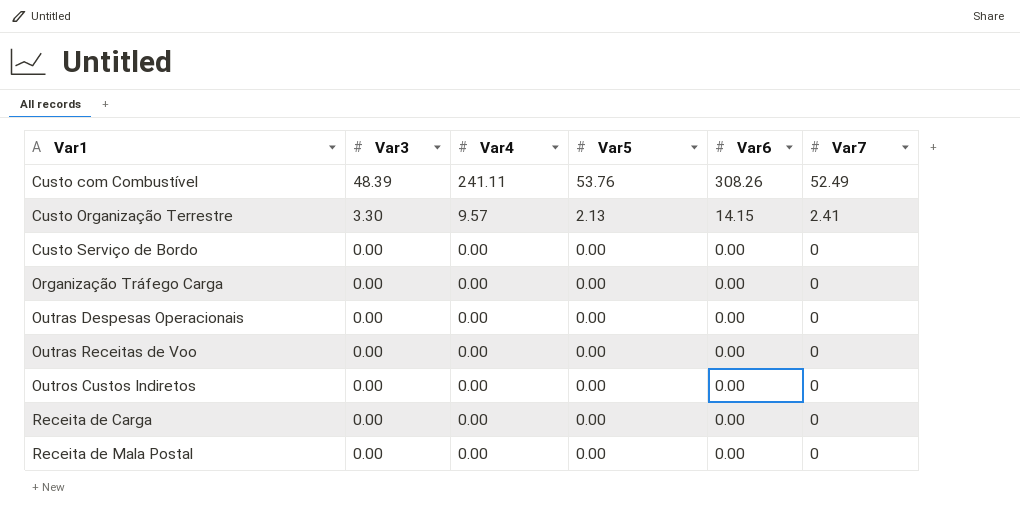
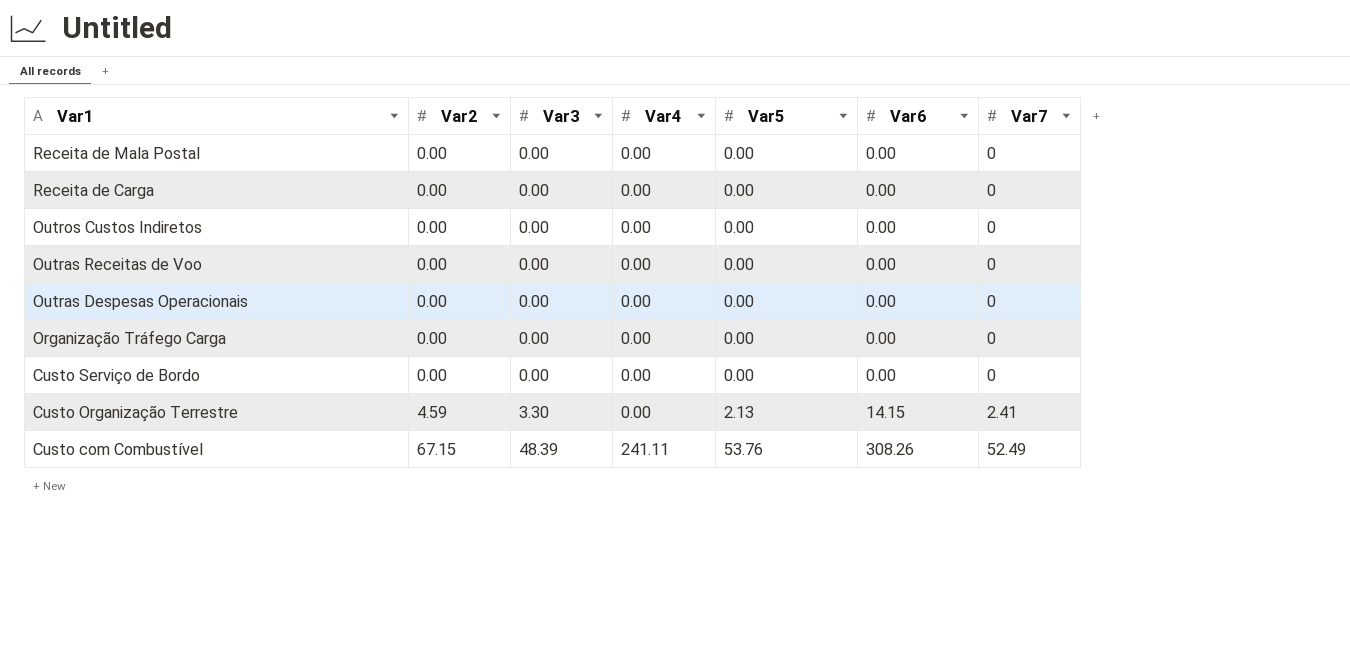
row order: Var1 ascending -> Var1 descending
column Var2 | position: none -> 2
Custo Organização Terrestre | Var4: 9.57 -> 0.00

